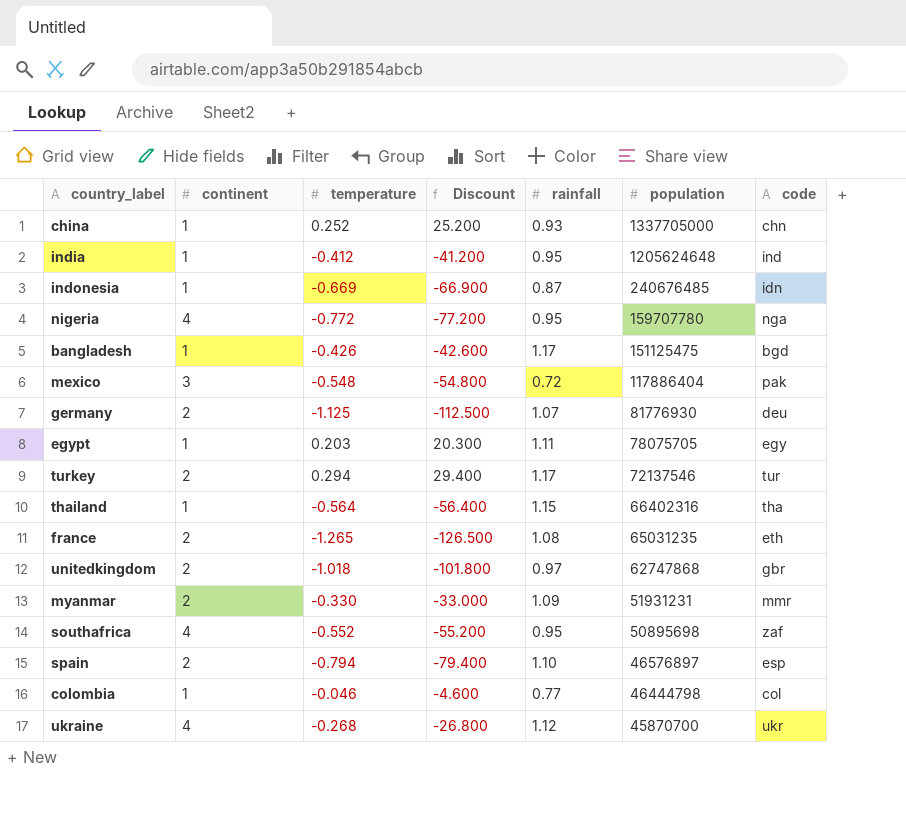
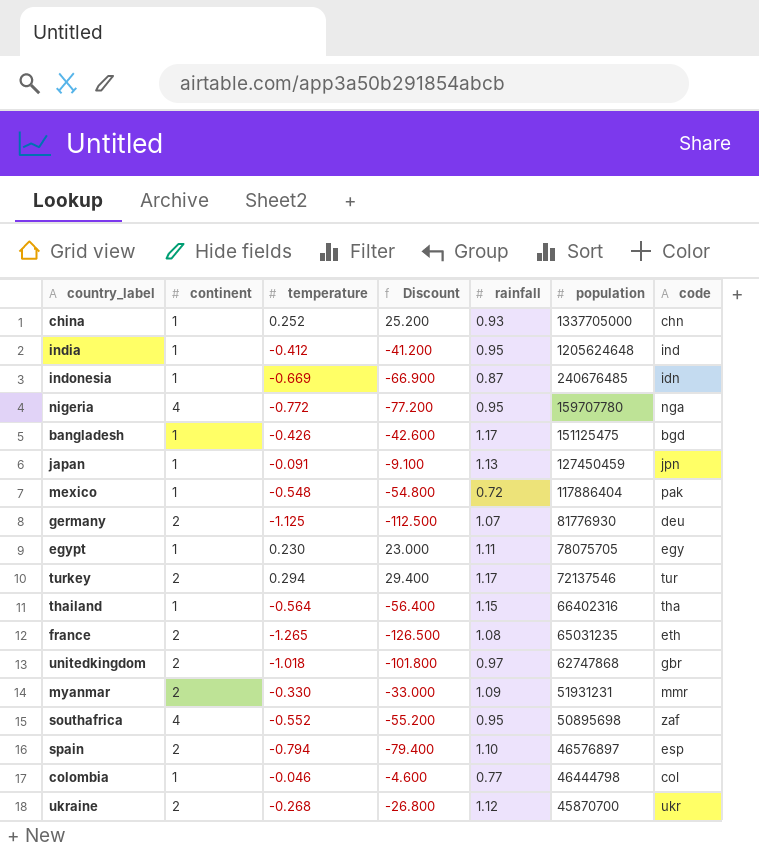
row japan: none -> 1 | -0.091 | -9.100 | 1.13 | 127450459 | jpn
mexico | continent: 3 -> 1
egypt | temperature: 0.203 -> 0.230
egypt | Discount: 20.300 -> 23.000
ukraine | continent: 4 -> 2

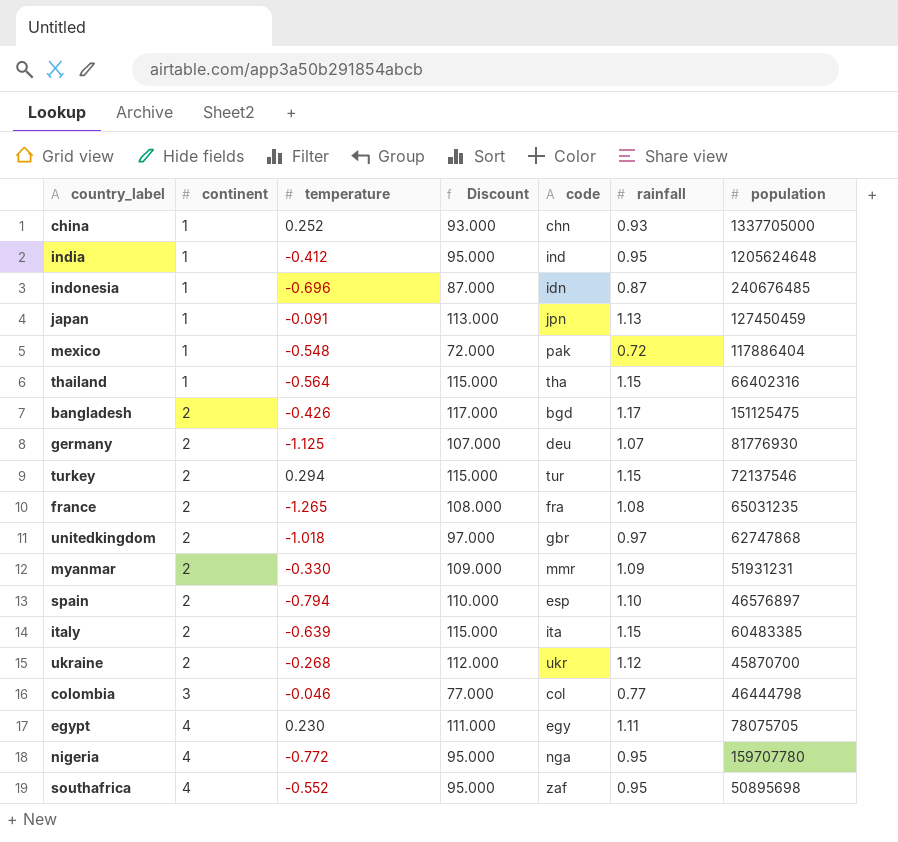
row order: population descending -> continent ascending
column Discount | formula: [temperature] * 100 -> [rainfall] * 100
column code | position: 7 -> 5
indonesia | temperature: -0.669 -> -0.696
bangladesh | continent: 1 -> 2
turkey | rainfall: 1.17 -> 1.15
france | code: eth -> fra
row italy: none -> 2 | -0.639 | 115.000 | ita | 1.15 | 60483385
colombia | continent: 1 -> 3
egypt | continent: 1 -> 4

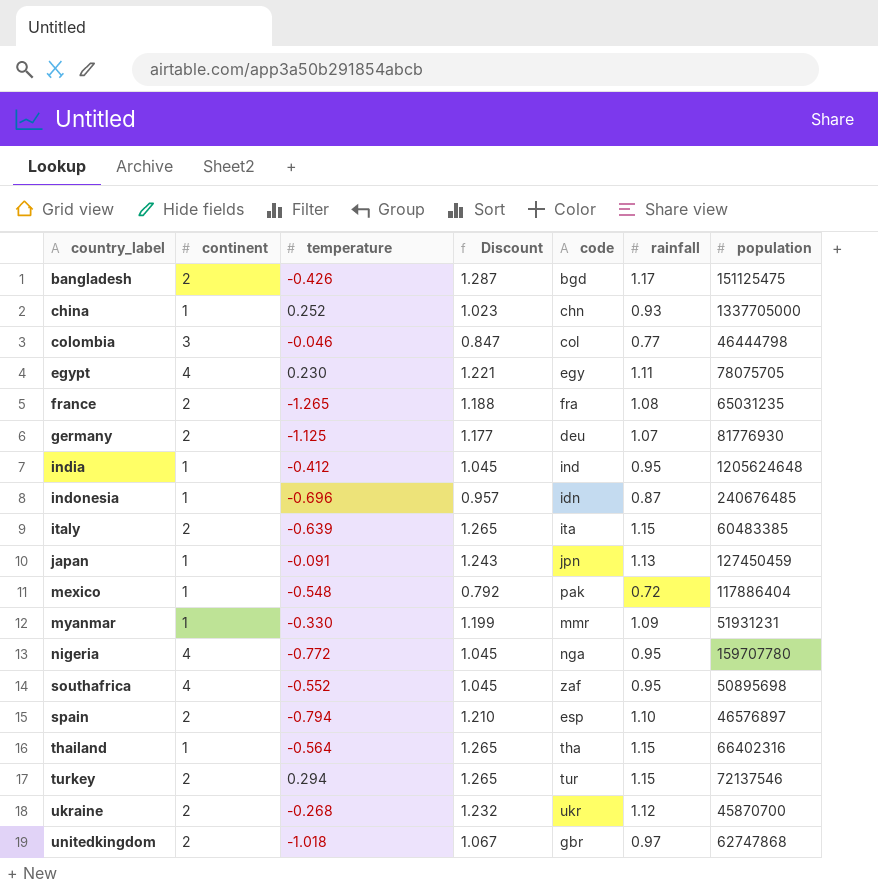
row order: continent ascending -> country_label ascending
column Discount | formula: [rainfall] * 100 -> [rainfall] * 1.1
myanmar | continent: 2 -> 1

